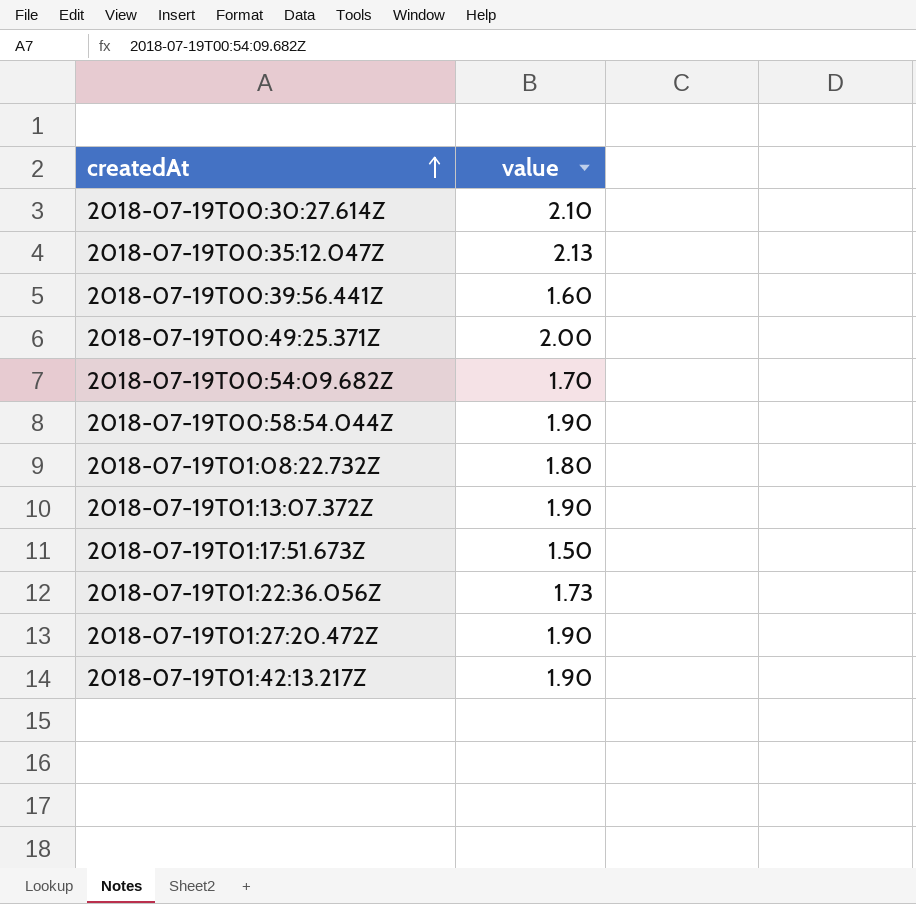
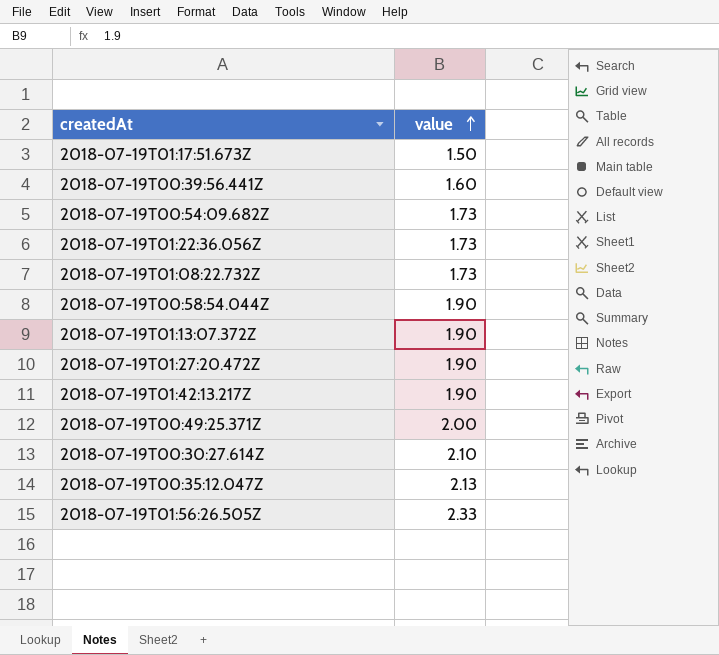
row order: createdAt ascending -> value ascending
2018-07-19T00:54:09.682Z | value: 1.70 -> 1.73
2018-07-19T01:08:22.732Z | value: 1.80 -> 1.73
row 2018-07-19T01:56:26.505Z: none -> 2.33

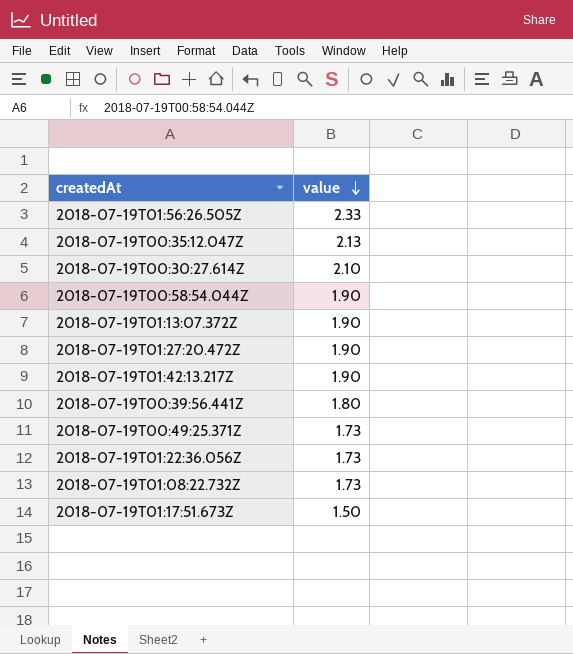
row order: value ascending -> value descending
row 2018-07-19T00:54:09.682Z: 1.73 -> none
2018-07-19T00:39:56.441Z | value: 1.60 -> 1.80
2018-07-19T00:49:25.371Z | value: 2.00 -> 1.73

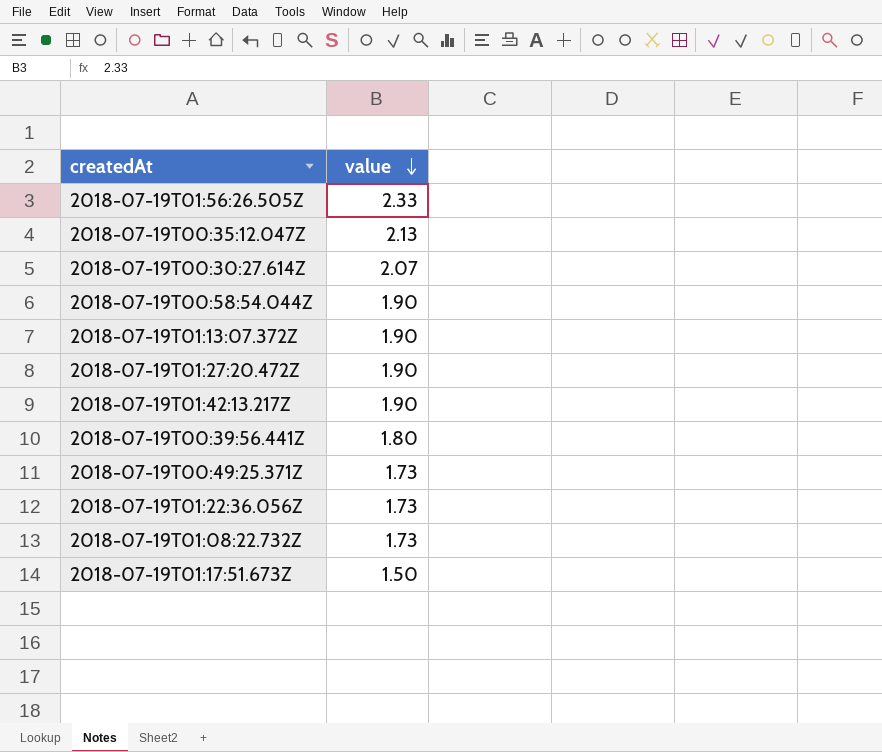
2018-07-19T00:30:27.614Z | value: 2.10 -> 2.07

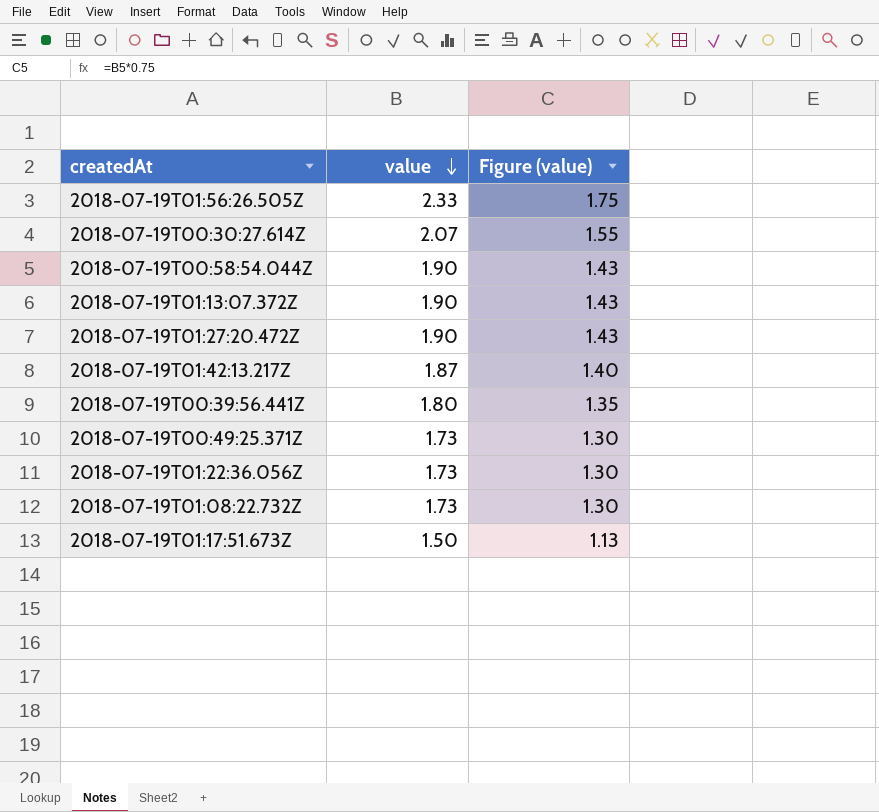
column Figure (value) | formula: none -> [value] * 0.75
row 2018-07-19T00:35:12.047Z: 2.13 -> none
2018-07-19T01:42:13.217Z | value: 1.90 -> 1.87

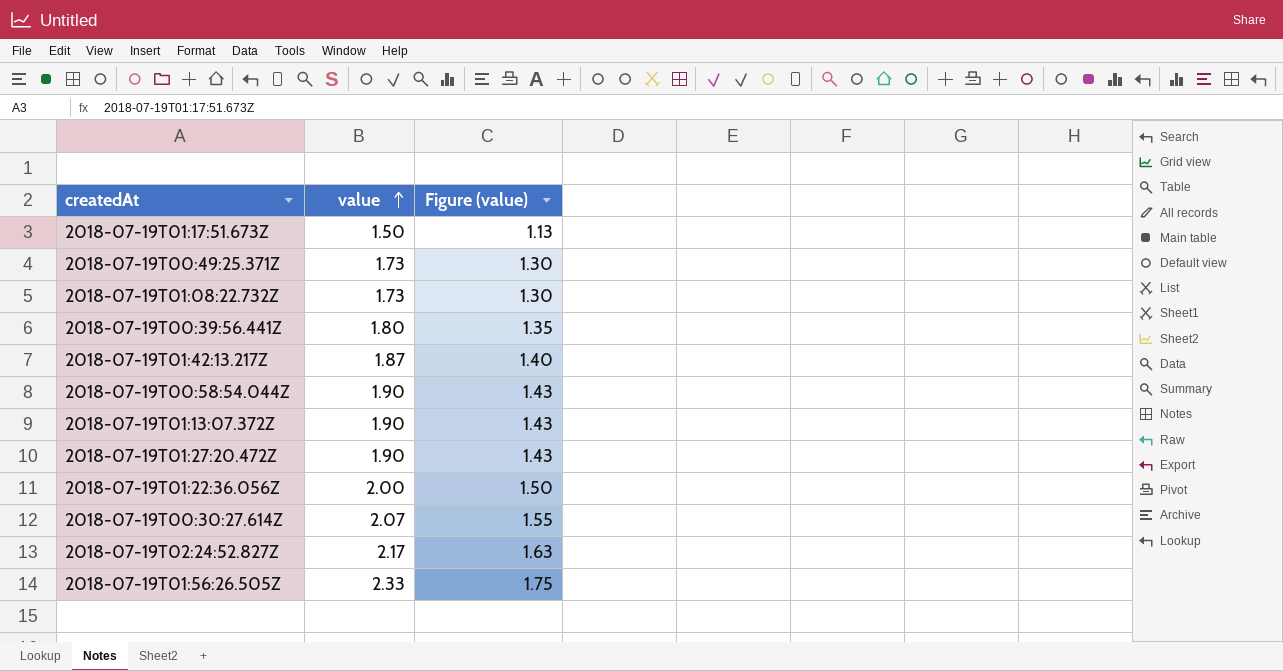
row order: value descending -> value ascending
2018-07-19T01:22:36.056Z | value: 1.73 -> 2.00
2018-07-19T01:22:36.056Z | Figure (value): 1.30 -> 1.50
row 2018-07-19T02:24:52.827Z: none -> 2.17 | 1.63

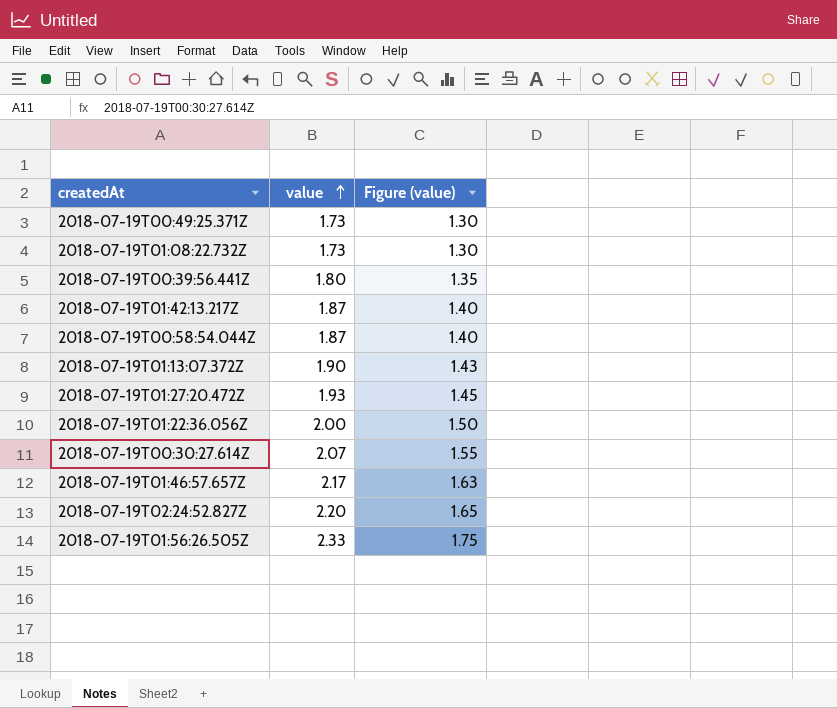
row 2018-07-19T01:17:51.673Z: 1.50 | 1.13 -> none
2018-07-19T00:58:54.044Z | value: 1.90 -> 1.87
2018-07-19T00:58:54.044Z | Figure (value): 1.43 -> 1.40
2018-07-19T01:27:20.472Z | value: 1.90 -> 1.93
2018-07-19T01:27:20.472Z | Figure (value): 1.43 -> 1.45
row 2018-07-19T01:46:57.657Z: none -> 2.17 | 1.63
2018-07-19T02:24:52.827Z | value: 2.17 -> 2.20
2018-07-19T02:24:52.827Z | Figure (value): 1.63 -> 1.65

